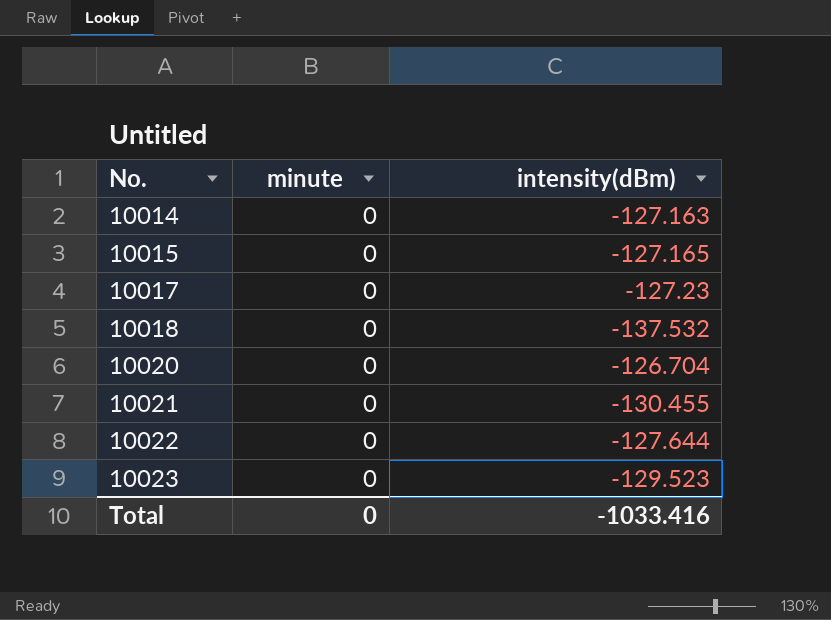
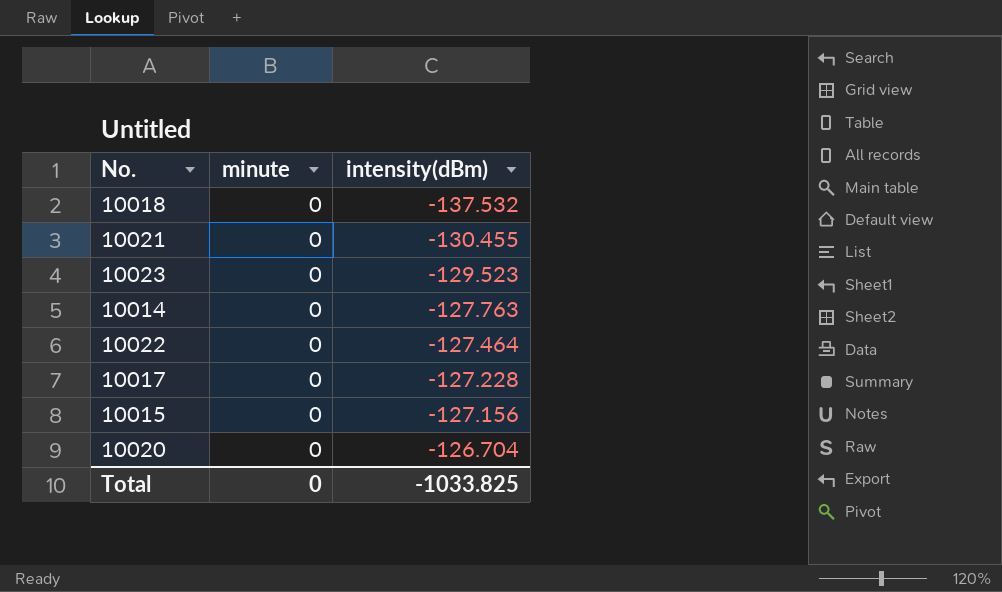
row order: No. ascending -> intensity(dBm) ascending
10014 | intensity(dBm): -127.163 -> -127.763
10022 | intensity(dBm): -127.644 -> -127.464
10017 | intensity(dBm): -127.23 -> -127.228
10015 | intensity(dBm): -127.165 -> -127.156
Total | intensity(dBm): -1033.416 -> -1033.825

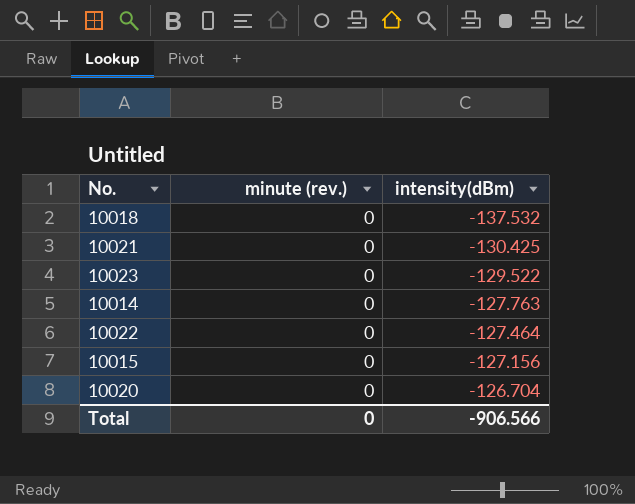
column name: minute -> minute (rev.)
row 10017: 0 | -127.228 -> none
10021 | intensity(dBm): -130.455 -> -130.425
10023 | intensity(dBm): -129.523 -> -129.522
Total | intensity(dBm): -1033.825 -> -906.566

